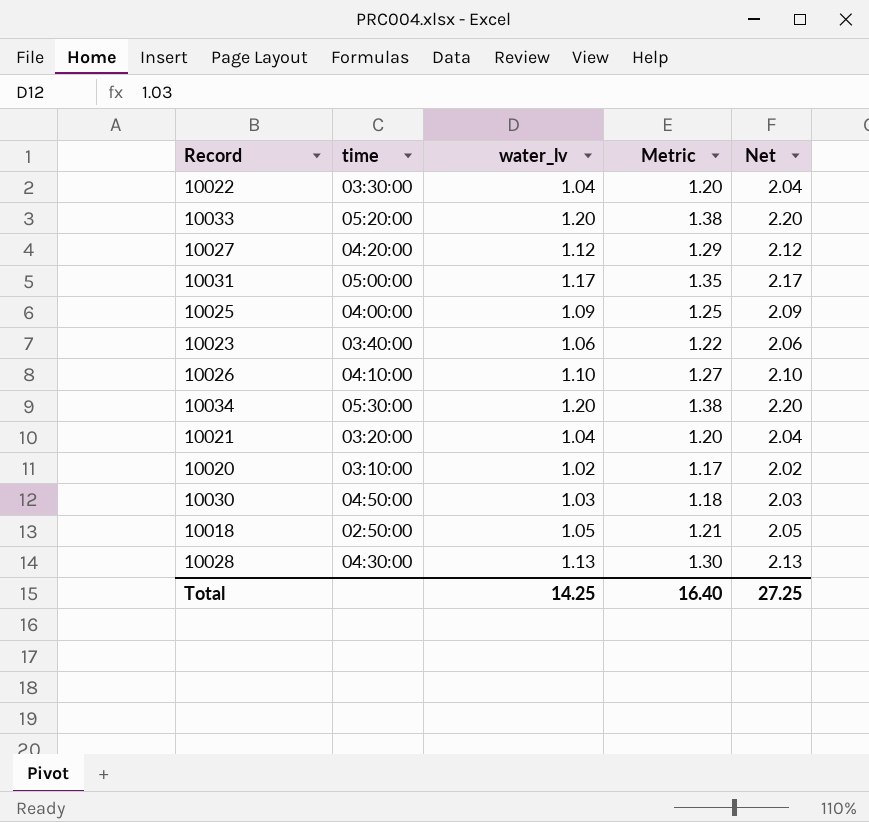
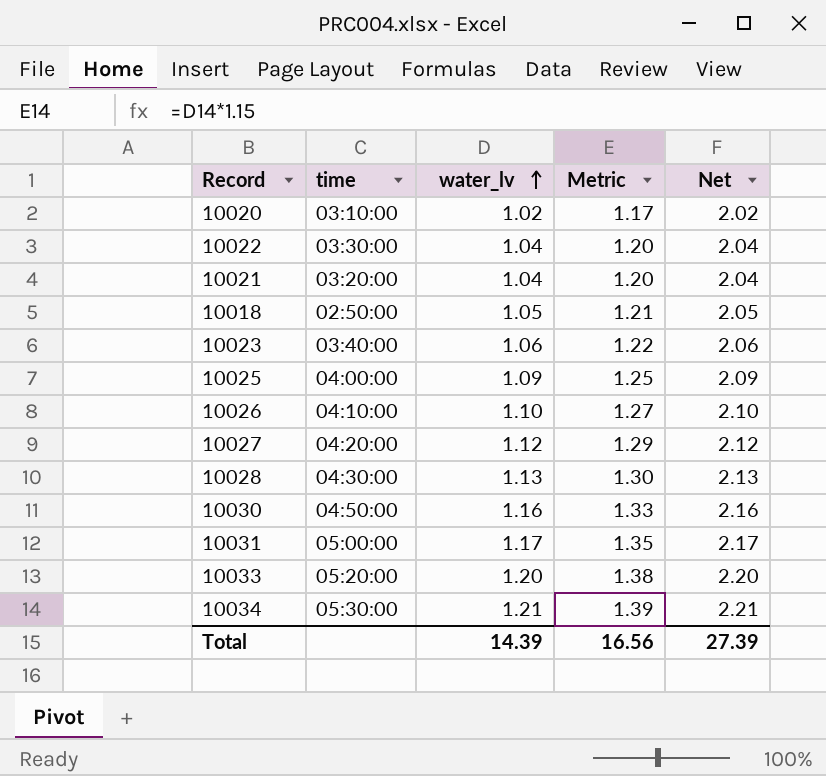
row order: none -> water_lv ascending
10030 | water_lv: 1.03 -> 1.16
10030 | Metric: 1.18 -> 1.33
10030 | Net: 2.03 -> 2.16
10034 | water_lv: 1.20 -> 1.21
10034 | Metric: 1.38 -> 1.39
10034 | Net: 2.20 -> 2.21
Total | water_lv: 14.25 -> 14.39
Total | Metric: 16.40 -> 16.56
Total | Net: 27.25 -> 27.39

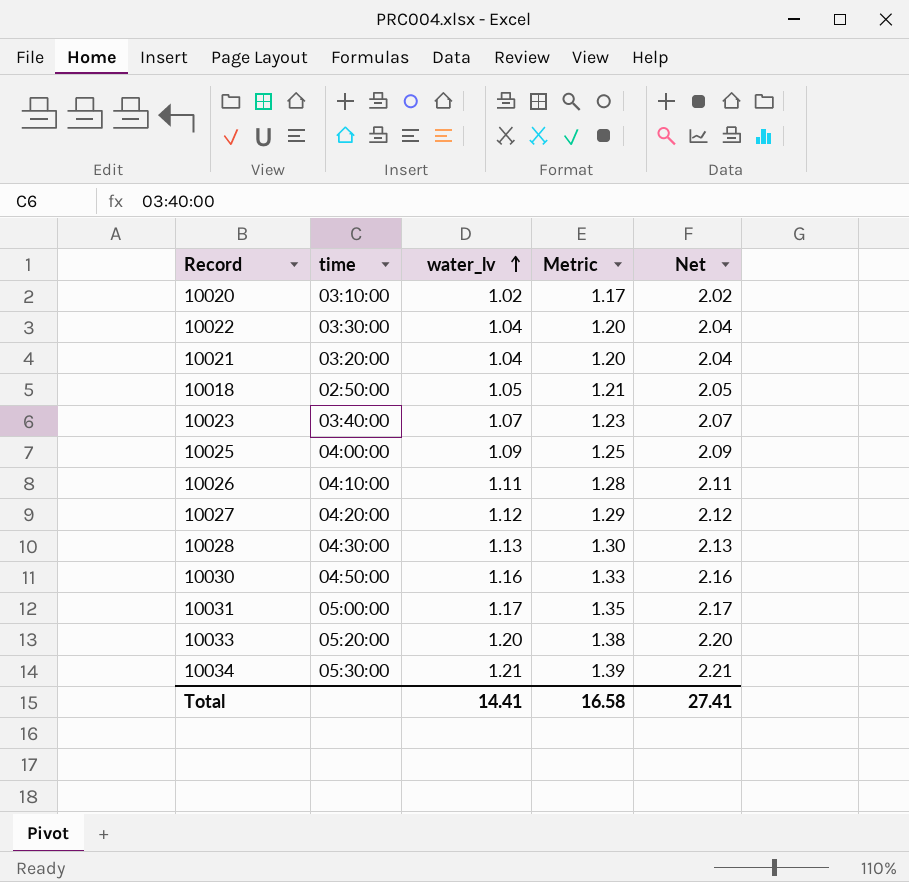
10023 | water_lv: 1.06 -> 1.07
10023 | Metric: 1.22 -> 1.23
10023 | Net: 2.06 -> 2.07
10026 | water_lv: 1.10 -> 1.11
10026 | Metric: 1.27 -> 1.28
10026 | Net: 2.10 -> 2.11
Total | water_lv: 14.39 -> 14.41
Total | Metric: 16.56 -> 16.58
Total | Net: 27.39 -> 27.41

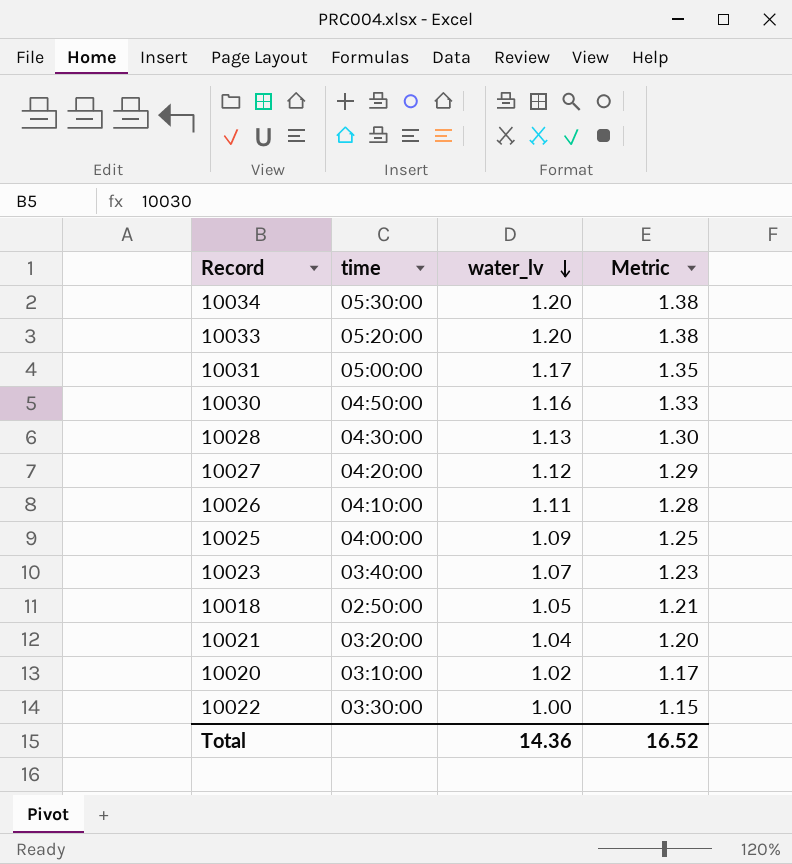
row order: water_lv ascending -> water_lv descending
column Net | formula: [water_lv] + 1 -> none
10034 | water_lv: 1.21 -> 1.20
10034 | Metric: 1.39 -> 1.38
10022 | water_lv: 1.04 -> 1.00
10022 | Metric: 1.20 -> 1.15
Total | water_lv: 14.41 -> 14.36
Total | Metric: 16.58 -> 16.52

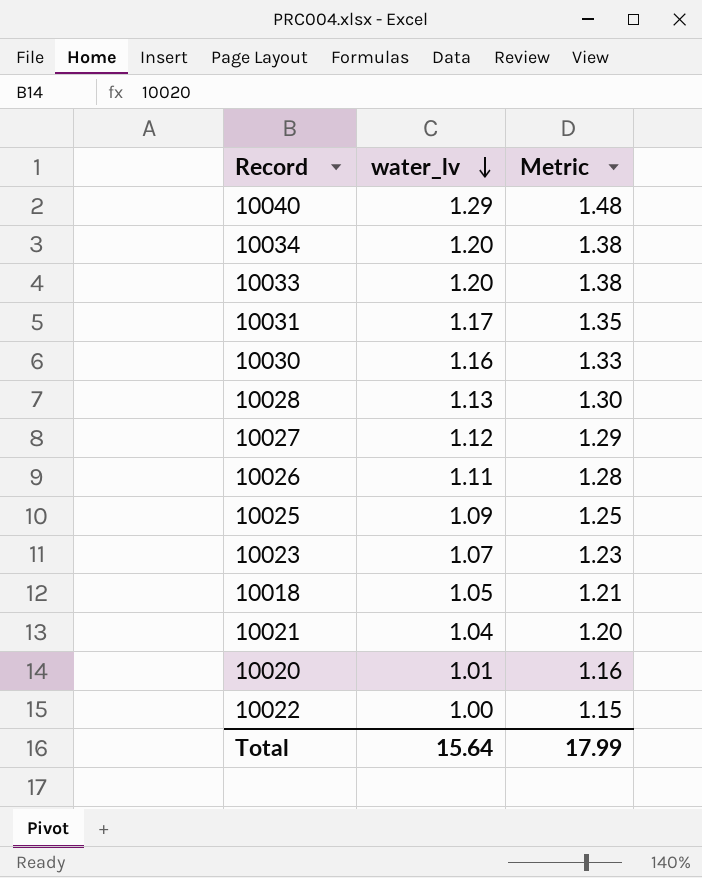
column time | position: 2 -> none
row 10040: none -> 1.29 | 1.48
10020 | water_lv: 1.02 -> 1.01
10020 | Metric: 1.17 -> 1.16
Total | water_lv: 14.36 -> 15.64
Total | Metric: 16.52 -> 17.99

